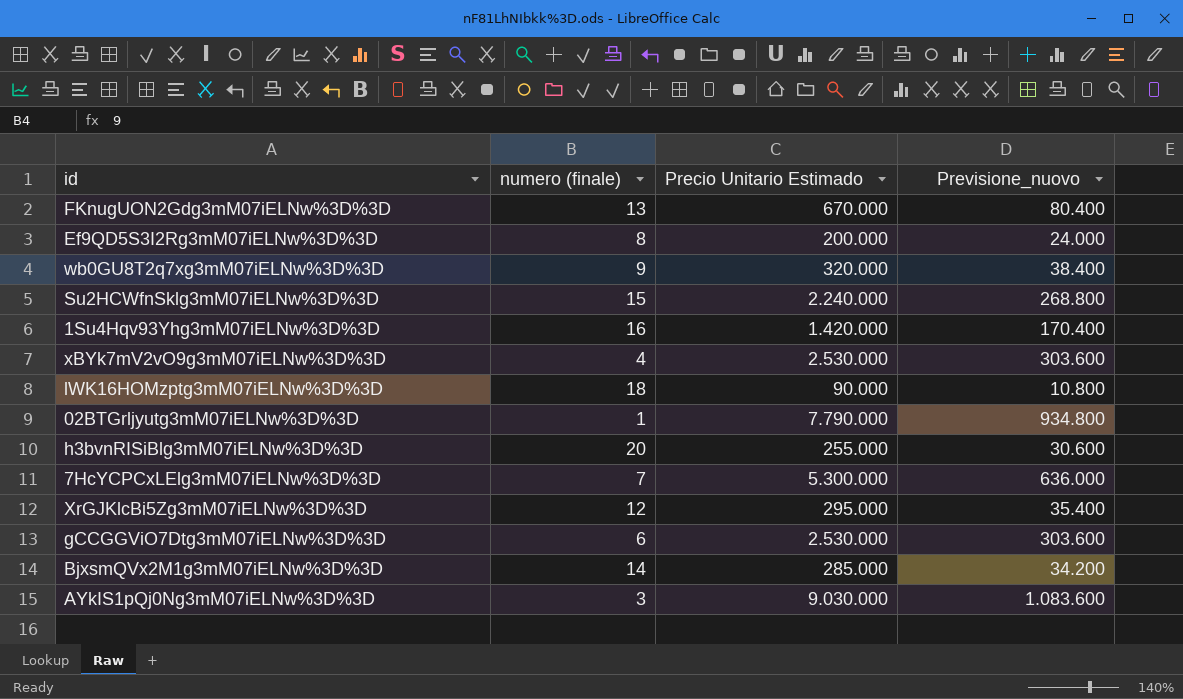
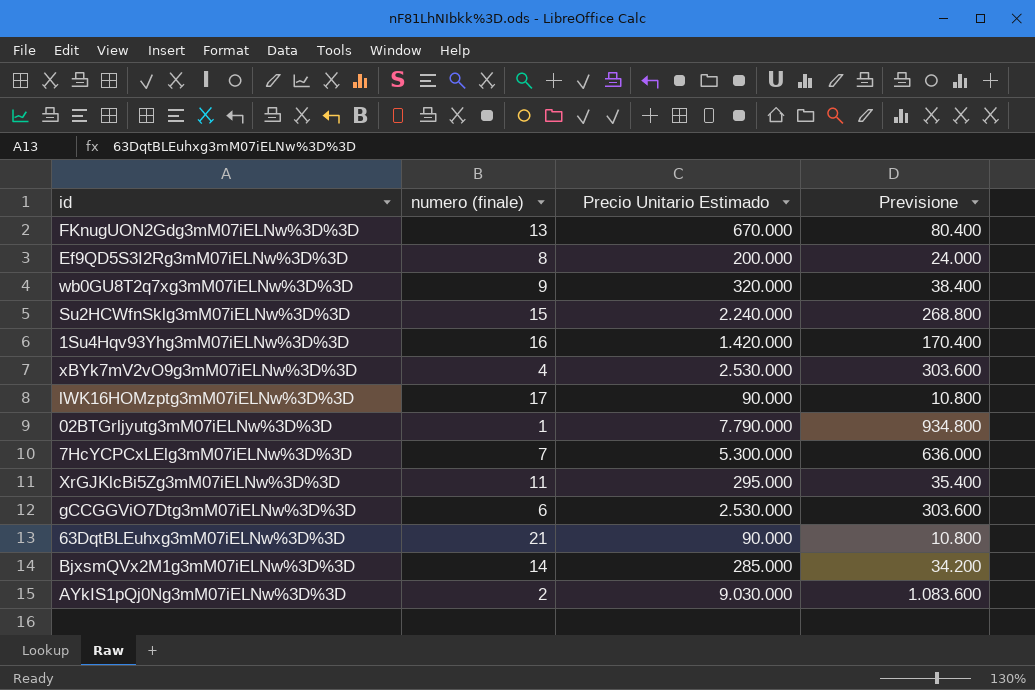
column name: Previsione_nuovo -> Previsione
row h3bvnRISiBlg3mM07iELNw%3D%3D: 20 | 255.000 | 30.600 -> none
lWK16HOMzptg3mM07iELNw%3D%3D | numero (finale): 18 -> 17
XrGJKlcBi5Zg3mM07iELNw%3D%3D | numero (finale): 12 -> 11
row 63DqtBLEuhxg3mM07iELNw%3D%3D: none -> 21 | 90.000 | 10.800
AYkIS1pQj0Ng3mM07iELNw%3D%3D | numero (finale): 3 -> 2

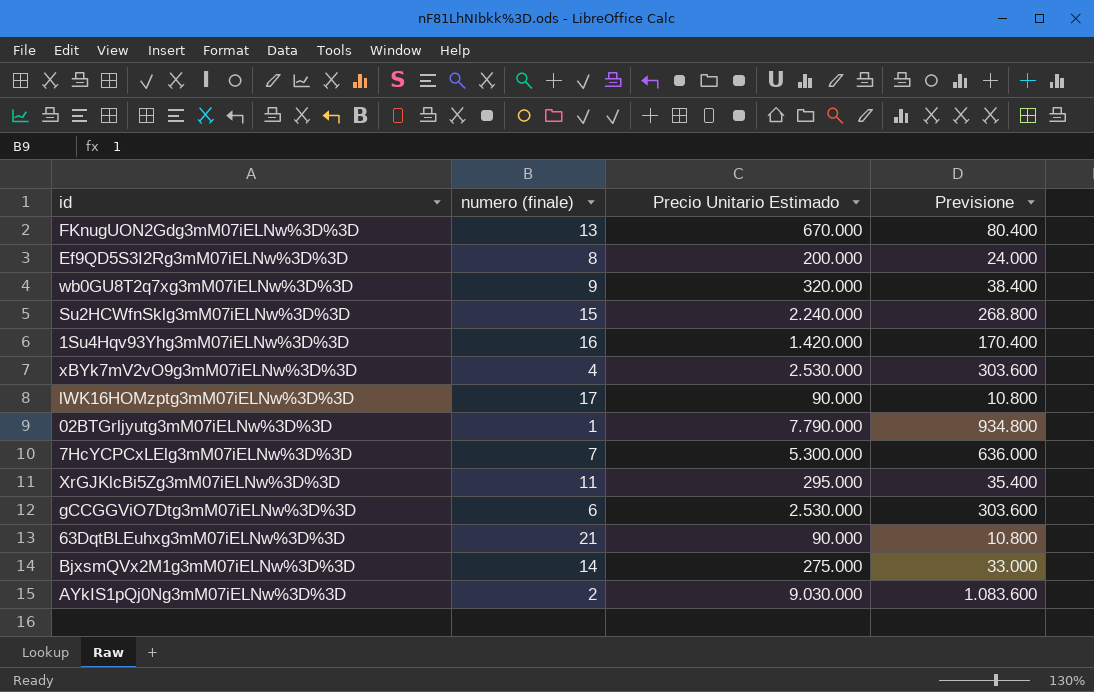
BjxsmQVx2M1g3mM07iELNw%3D%3D | Precio Unitario Estimado: 285.000 -> 275.000
BjxsmQVx2M1g3mM07iELNw%3D%3D | Previsione: 34.200 -> 33.000

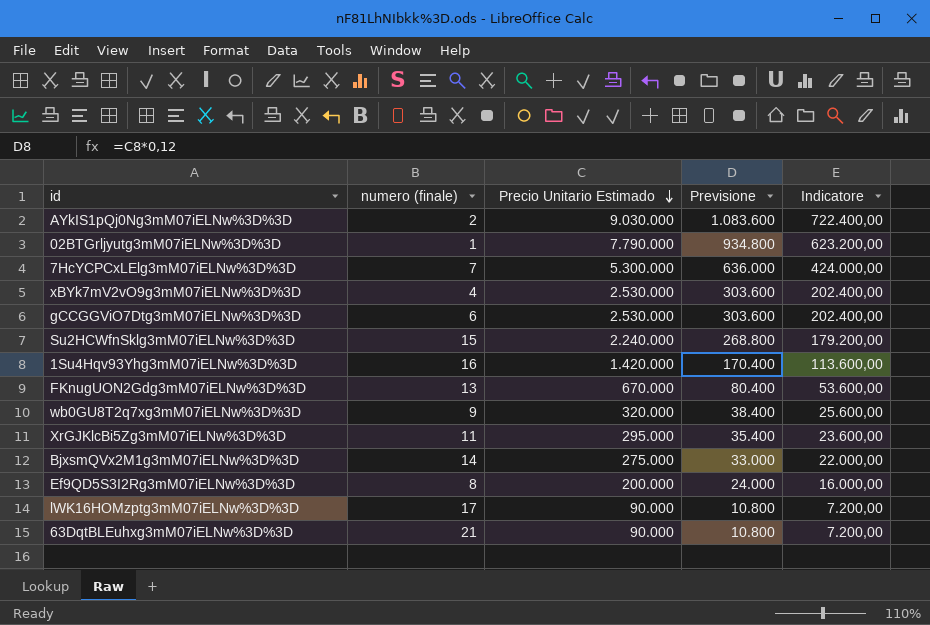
row order: none -> Precio Unitario Estimado descending
column Indicatore | formula: none -> [Precio Unitario Estimado] * 0,08

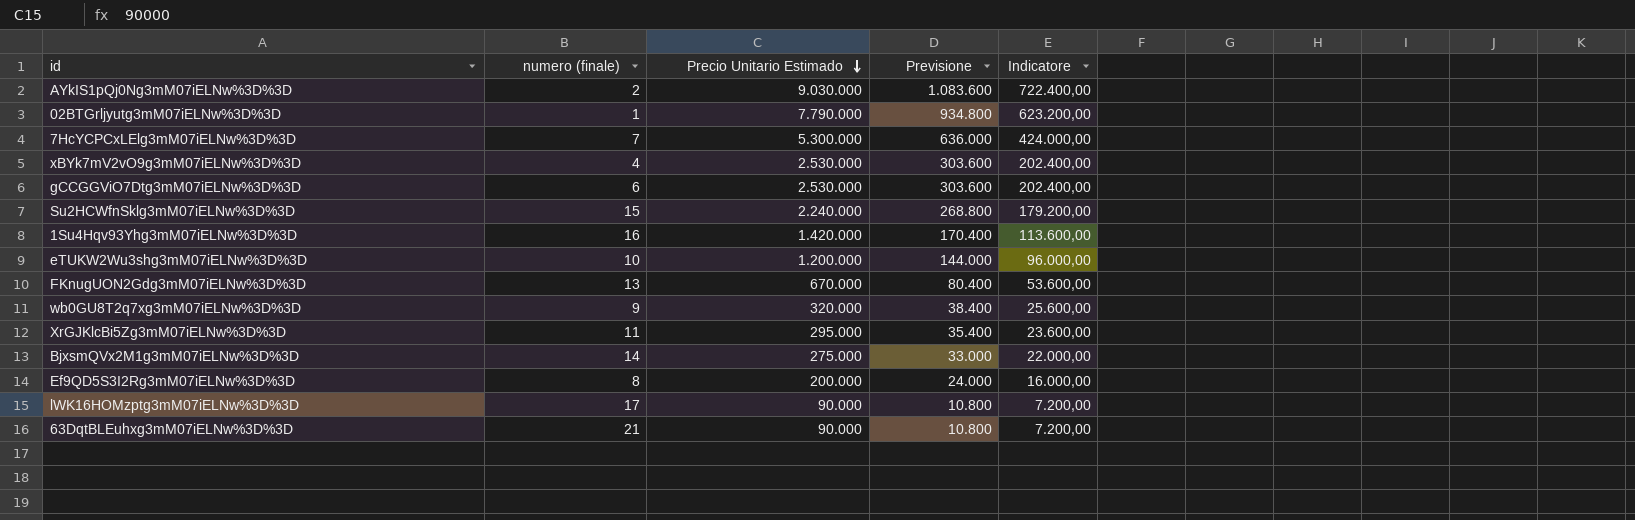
row eTUKW2Wu3shg3mM07iELNw%3D%3D: none -> 10 | 1.200.000 | 144.000 | 96.000,00

